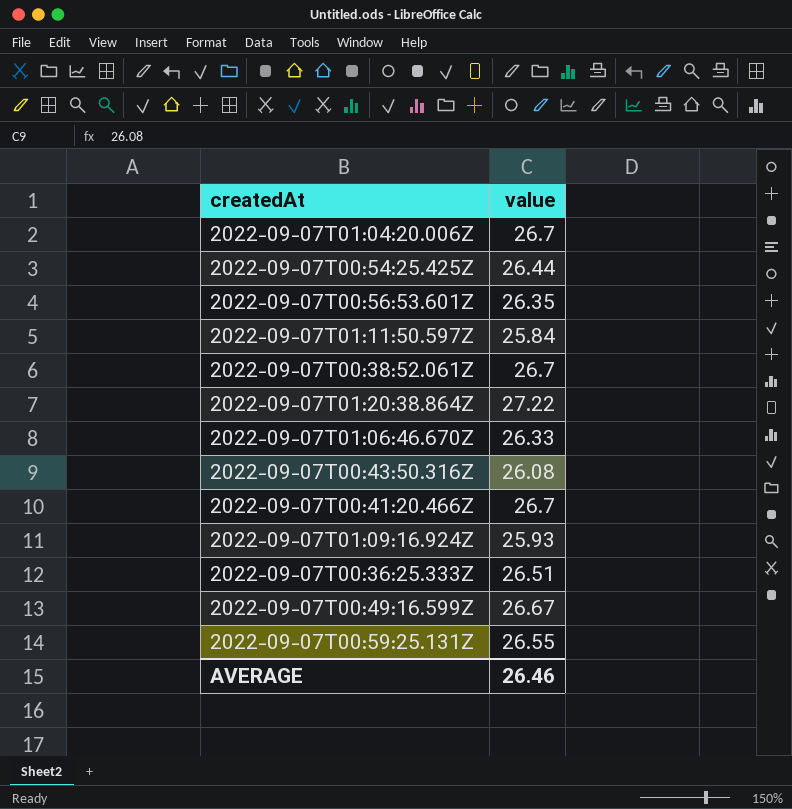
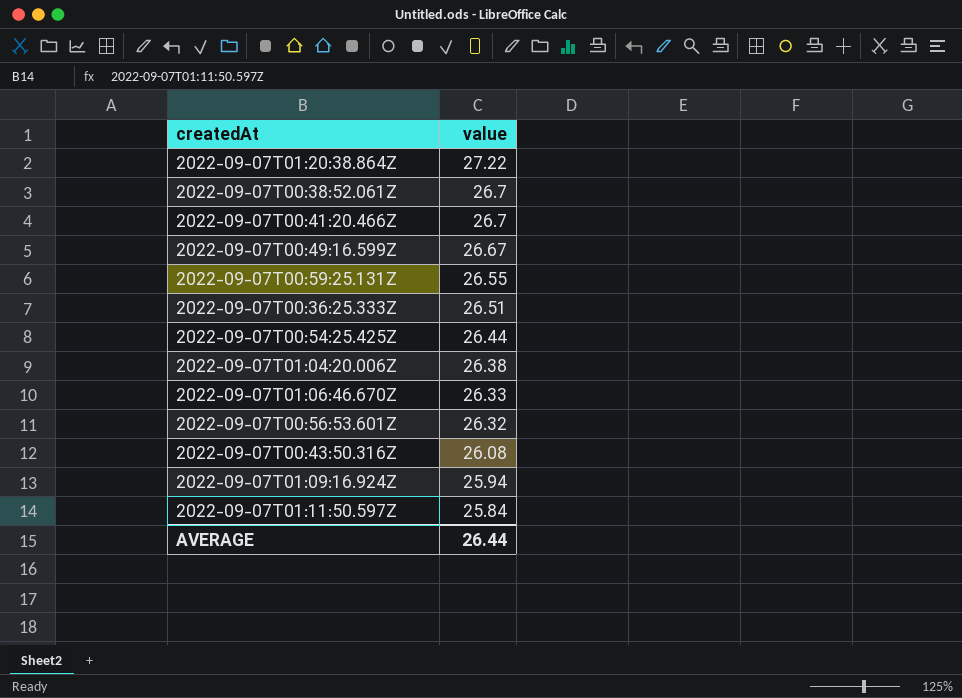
row order: none -> value descending
2022-09-07T01:04:20.006Z | value: 26.7 -> 26.38
2022-09-07T00:56:53.601Z | value: 26.35 -> 26.32
2022-09-07T01:09:16.924Z | value: 25.93 -> 25.94
AVERAGE | value: 26.46 -> 26.44

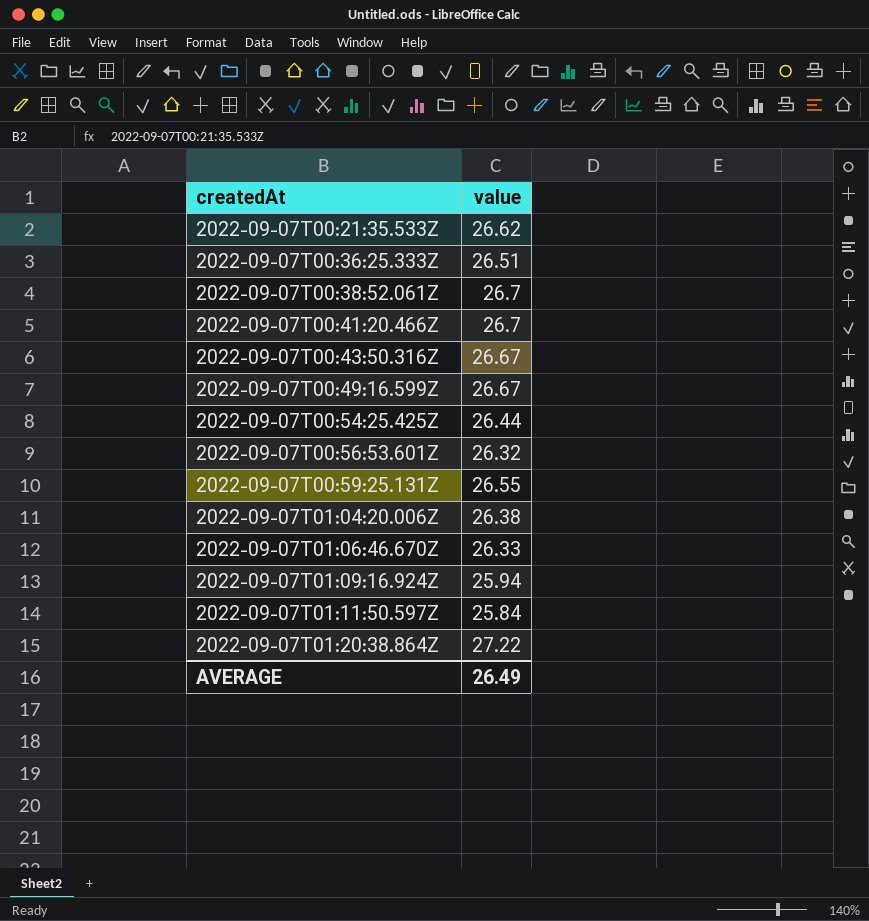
row order: value descending -> createdAt ascending
row 2022-09-07T00:21:35.533Z: none -> 26.62
2022-09-07T00:43:50.316Z | value: 26.08 -> 26.67
AVERAGE | value: 26.44 -> 26.49

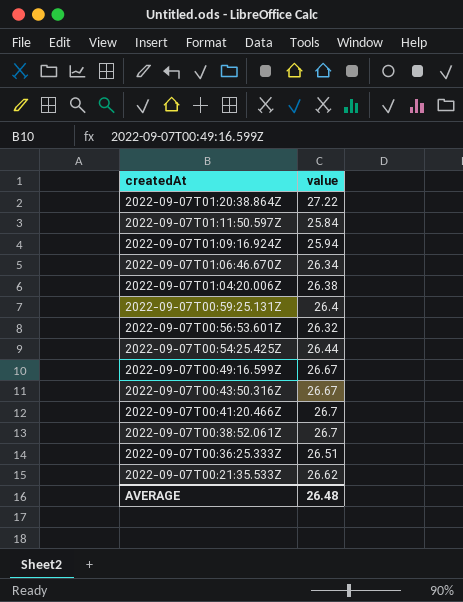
row order: createdAt ascending -> createdAt descending
2022-09-07T01:06:46.670Z | value: 26.33 -> 26.34
2022-09-07T00:59:25.131Z | value: 26.55 -> 26.4
AVERAGE | value: 26.49 -> 26.48

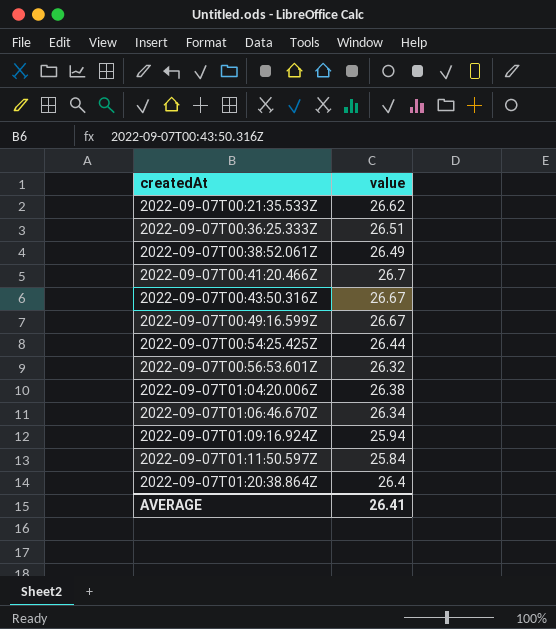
row order: createdAt descending -> createdAt ascending
row 2022-09-07T00:59:25.131Z: 26.4 -> none
2022-09-07T00:38:52.061Z | value: 26.7 -> 26.49
2022-09-07T01:20:38.864Z | value: 27.22 -> 26.4
AVERAGE | value: 26.48 -> 26.41

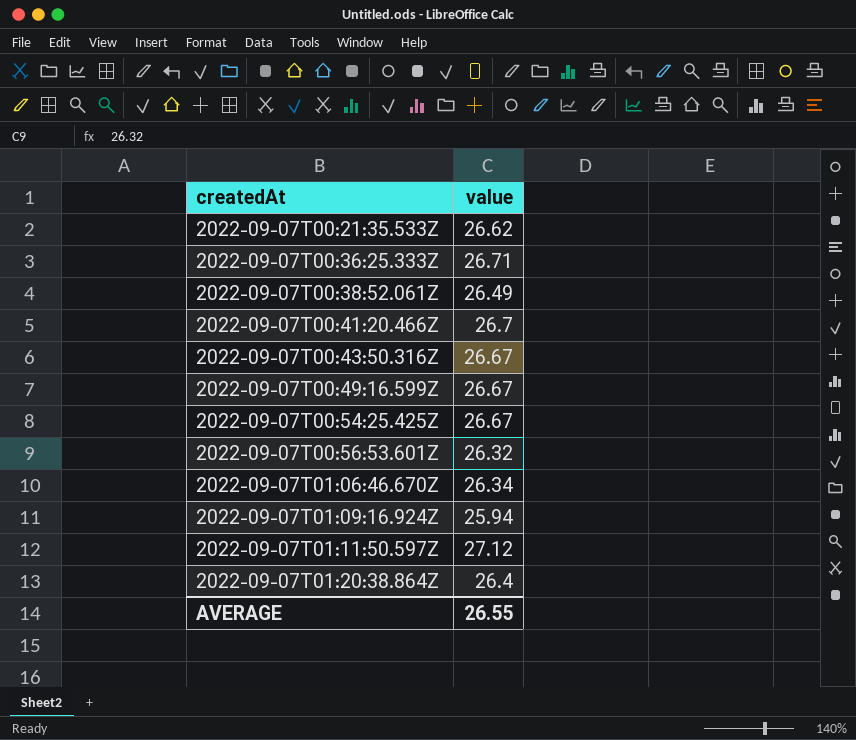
row 2022-09-07T01:04:20.006Z: 26.38 -> none
2022-09-07T00:36:25.333Z | value: 26.51 -> 26.71
2022-09-07T00:54:25.425Z | value: 26.44 -> 26.67
2022-09-07T01:11:50.597Z | value: 25.84 -> 27.12
AVERAGE | value: 26.41 -> 26.55

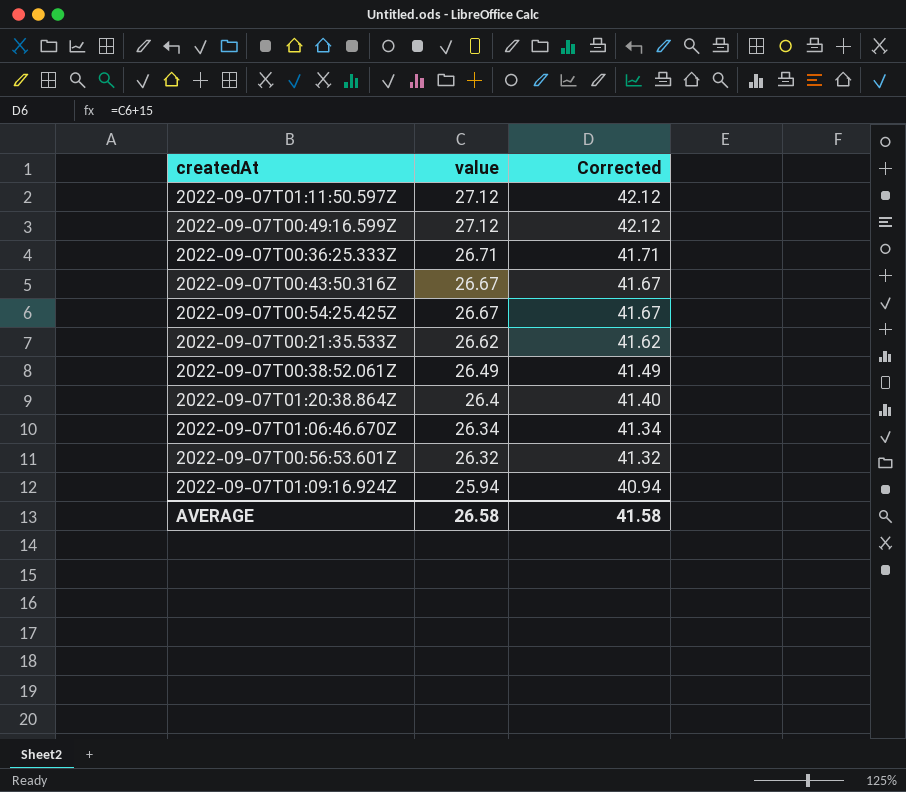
row order: createdAt ascending -> value descending
column Corrected | formula: none -> [value] + 15
row 2022-09-07T00:41:20.466Z: 26.7 -> none
2022-09-07T00:49:16.599Z | value: 26.67 -> 27.12
AVERAGE | value: 26.55 -> 26.58

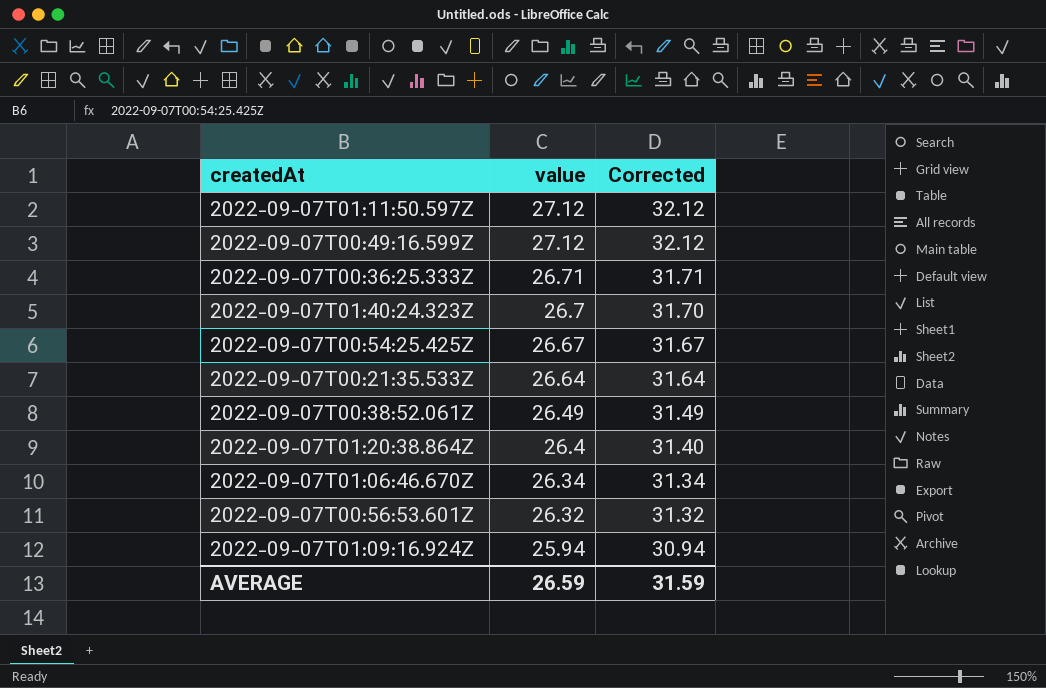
column Corrected | formula: [value] + 15 -> [value] + 5
row 2022-09-07T00:43:50.316Z: 26.67 | 41.67 -> none
row 2022-09-07T01:40:24.323Z: none -> 26.7 | 31.70
2022-09-07T00:21:35.533Z | value: 26.62 -> 26.64
AVERAGE | value: 26.58 -> 26.59
AVERAGE | Corrected: 41.58 -> 31.59

